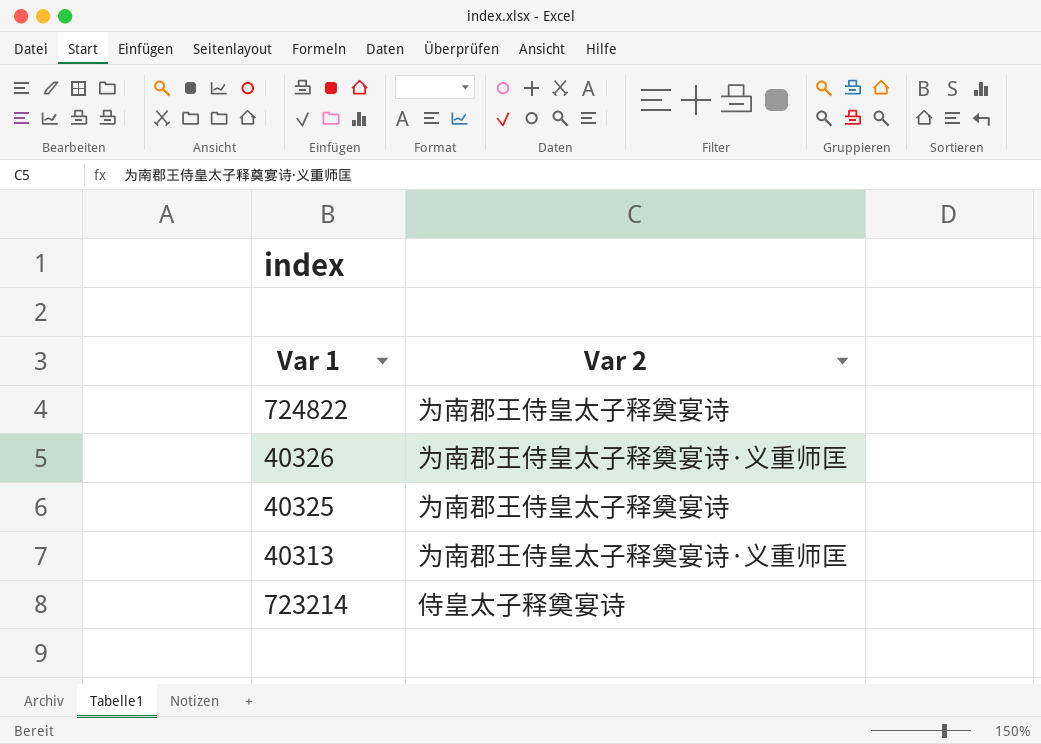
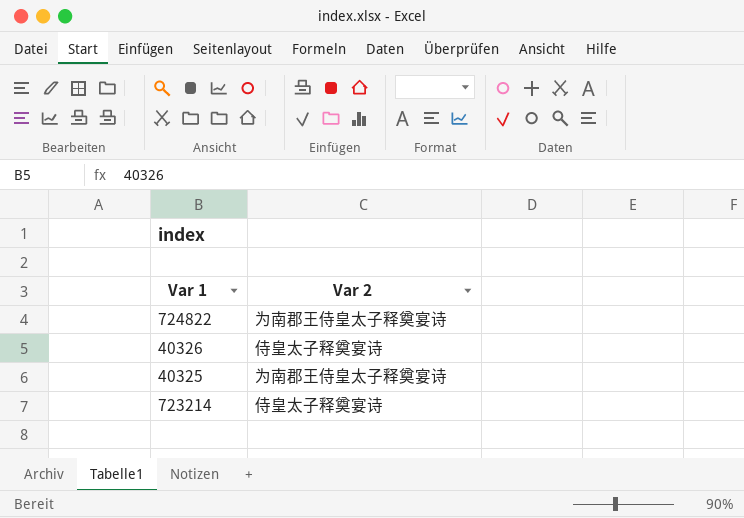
row 40313: 为南郡王侍皇太子释奠宴诗·义重师匡 -> none
40326 | Var 2: 为南郡王侍皇太子释奠宴诗·义重师匡 -> 侍皇太子释奠宴诗

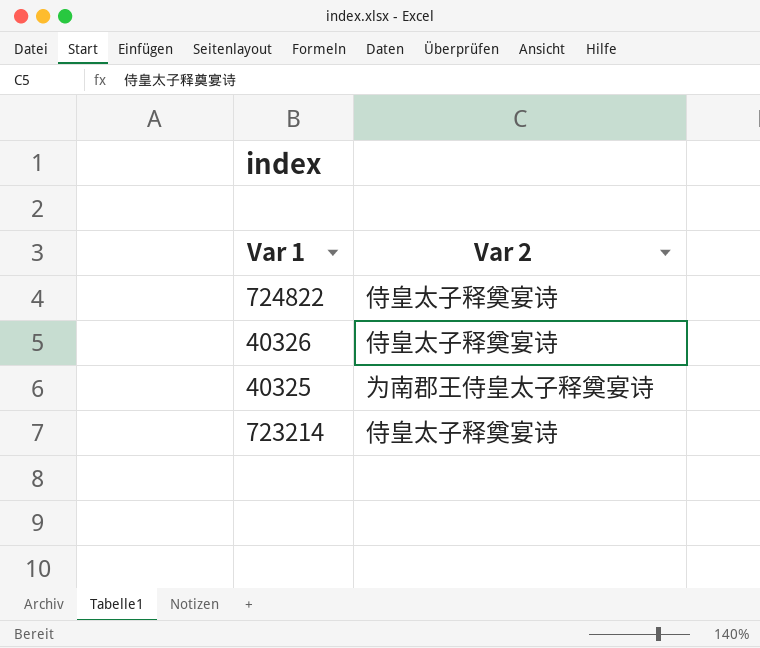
724822 | Var 2: 为南郡王侍皇太子释奠宴诗 -> 侍皇太子释奠宴诗

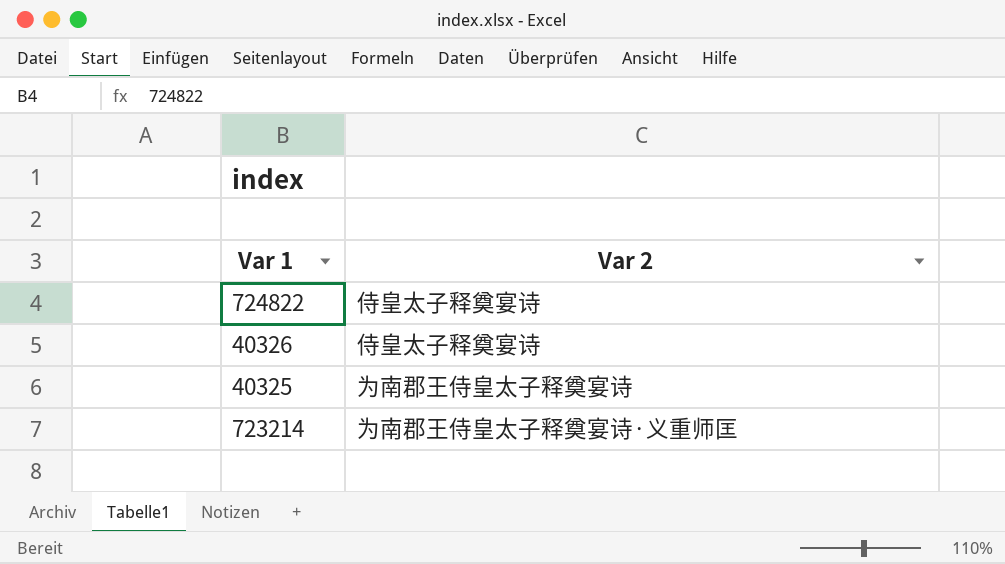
723214 | Var 2: 侍皇太子释奠宴诗 -> 为南郡王侍皇太子释奠宴诗·义重师匡

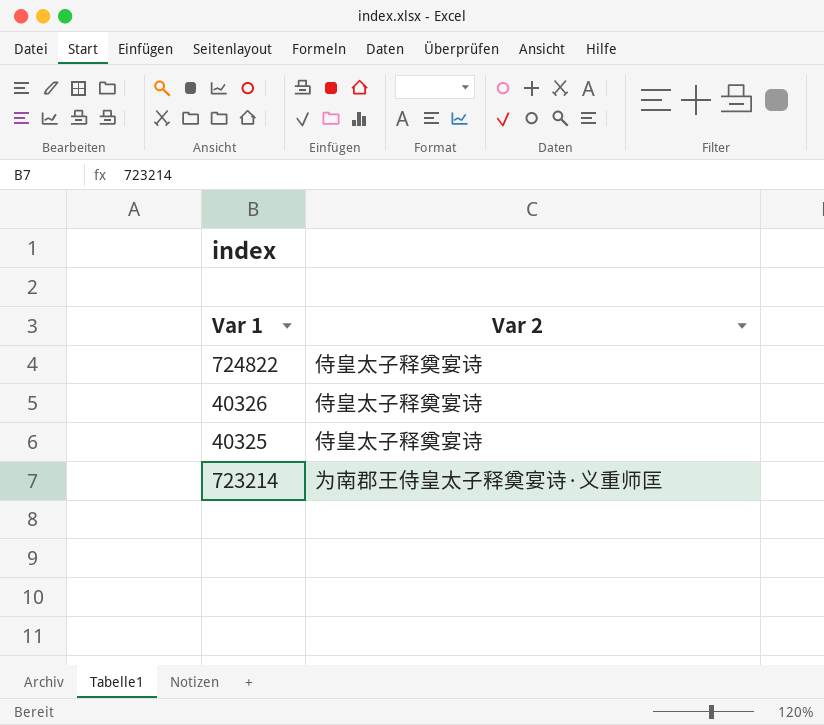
40325 | Var 2: 为南郡王侍皇太子释奠宴诗 -> 侍皇太子释奠宴诗

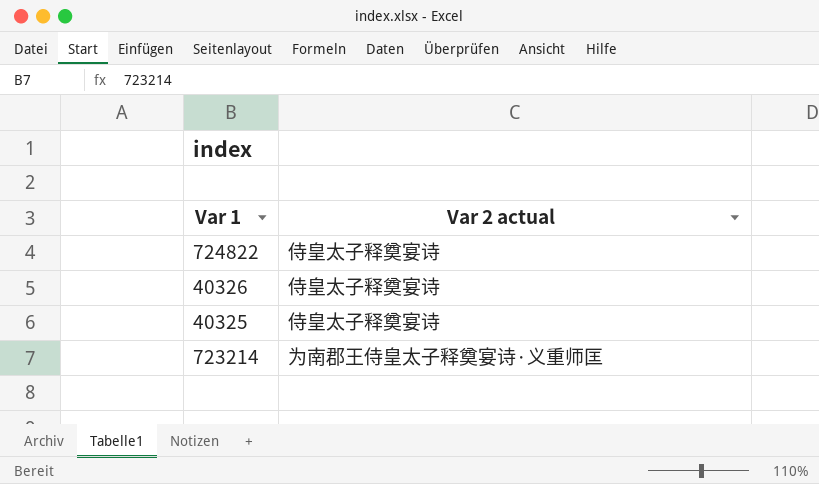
column name: Var 2 -> Var 2 actual

